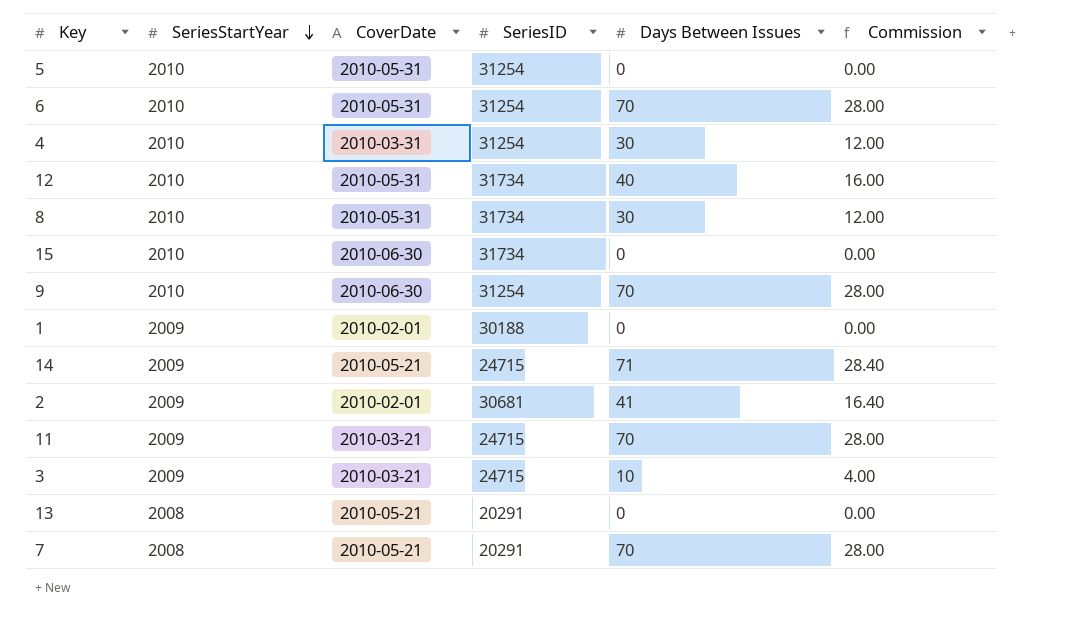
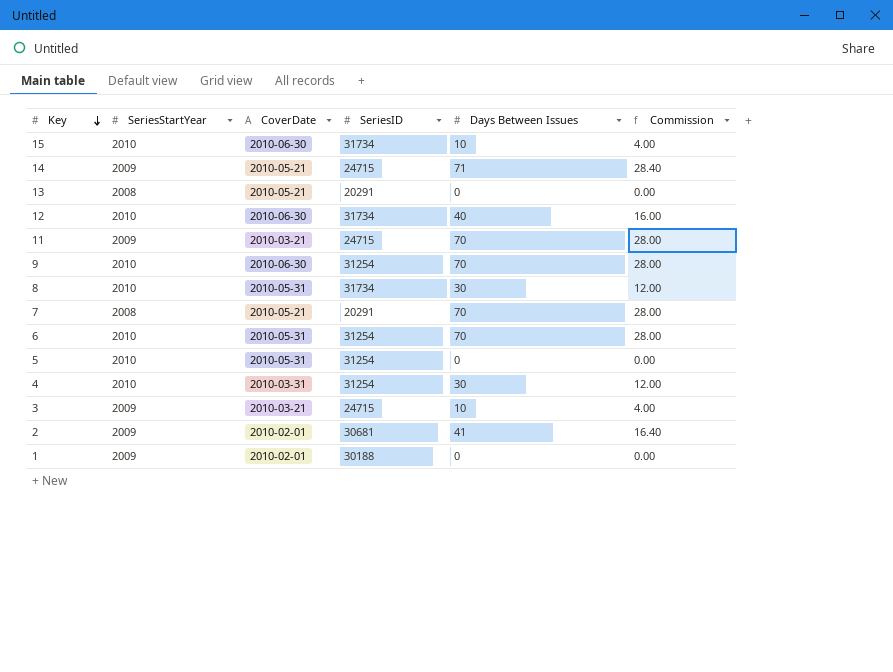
row order: SeriesStartYear descending -> Key descending
15 | Days Between Issues: 0 -> 10
15 | Commission: 0.00 -> 4.00
12 | CoverDate: 2010-05-31 -> 2010-06-30

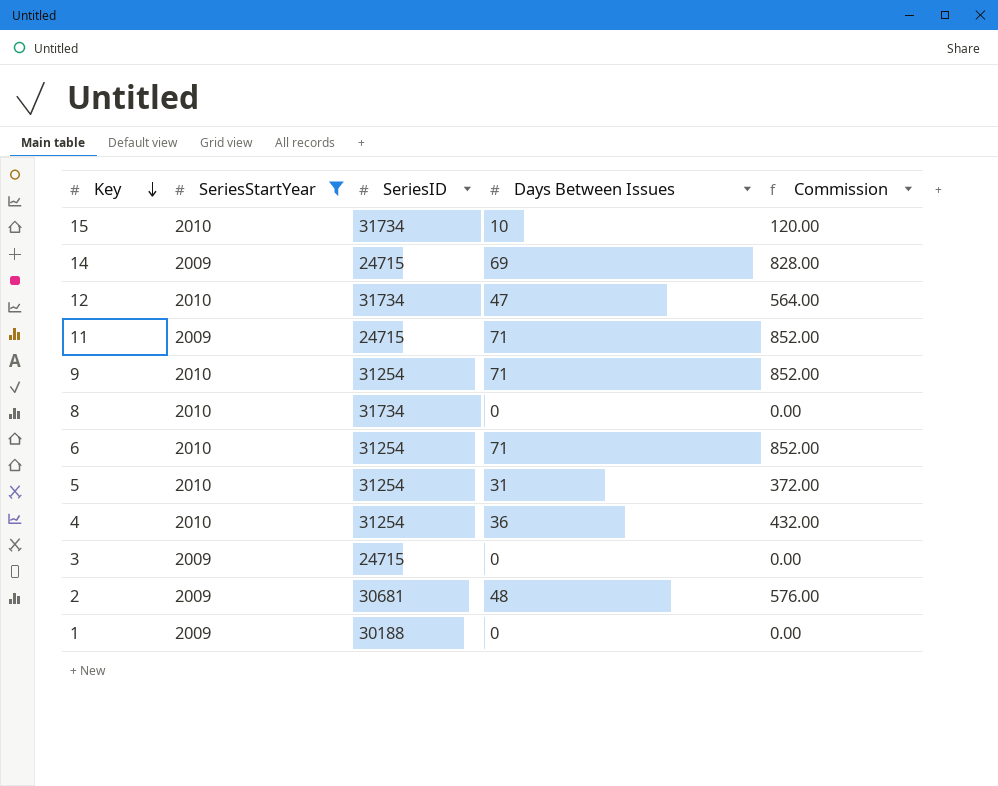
filter: none -> SeriesStartYear != 2008
column CoverDate | position: 3 -> none
column Commission | formula: [Days Between Issues] * 0.4 -> [Days Between Issues] * 12
14 | Days Between Issues: 71 -> 69
12 | Days Between Issues: 40 -> 47
11 | Days Between Issues: 70 -> 71
9 | Days Between Issues: 70 -> 71
8 | Days Between Issues: 30 -> 0
6 | Days Between Issues: 70 -> 71
5 | Days Between Issues: 0 -> 31
4 | Days Between Issues: 30 -> 36
3 | Days Between Issues: 10 -> 0
2 | Days Between Issues: 41 -> 48

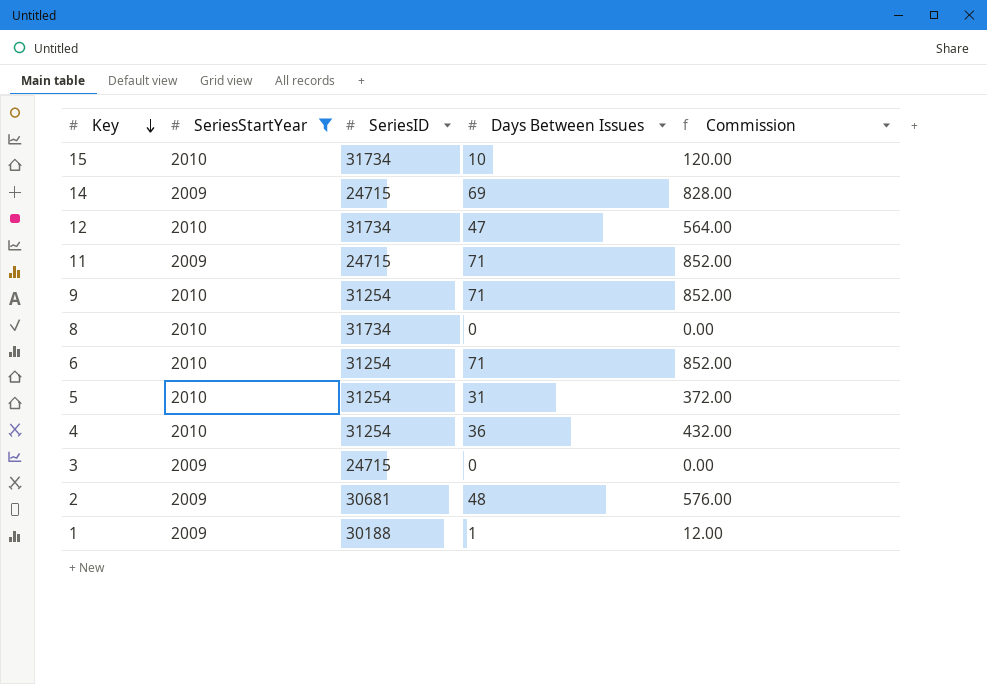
1 | Days Between Issues: 0 -> 1
1 | Commission: 0.00 -> 12.00

